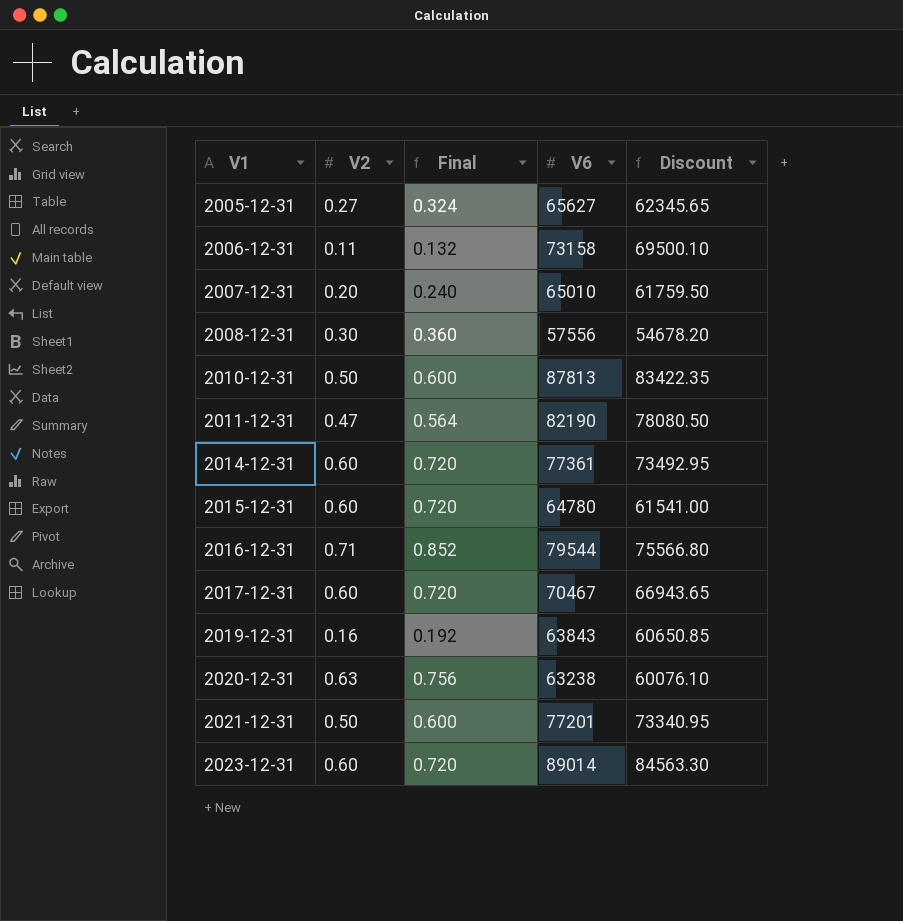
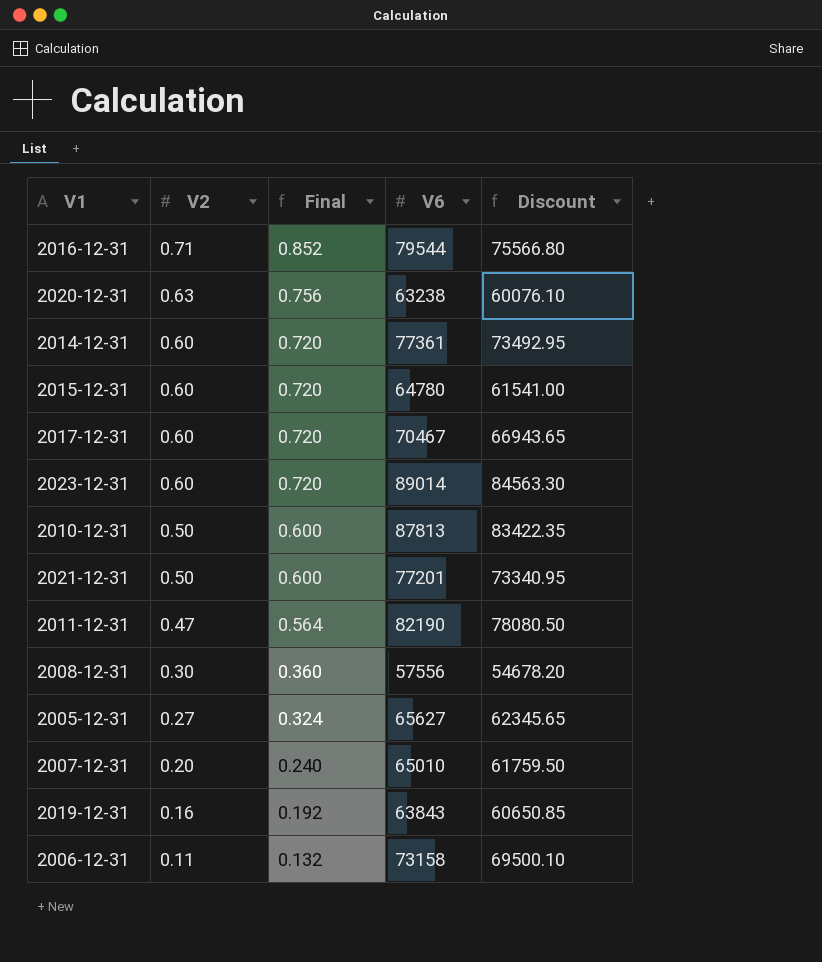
row order: V1 ascending -> V2 descending

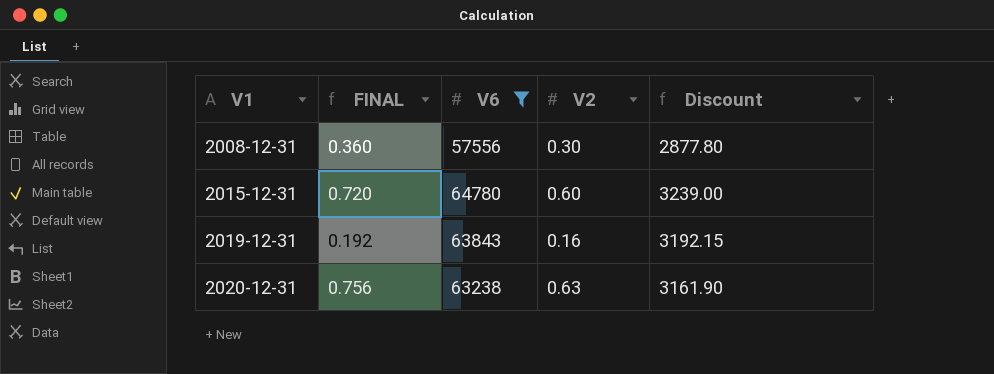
filter: none -> V6 <= 64780
row order: V2 descending -> V1 ascending
column name: Final -> FINAL
column V2 | position: 2 -> 4
column Discount | formula: [V6] * 0.95 -> [V6] * 0.05

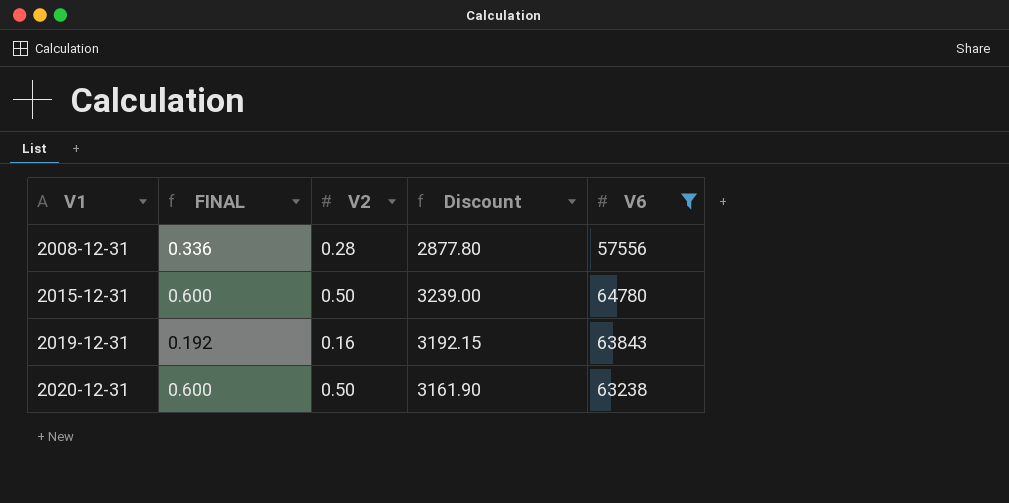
column V6 | position: 3 -> 5
2008-12-31 | FINAL: 0.360 -> 0.336
2008-12-31 | V2: 0.30 -> 0.28
2015-12-31 | FINAL: 0.720 -> 0.600
2015-12-31 | V2: 0.60 -> 0.50
2020-12-31 | FINAL: 0.756 -> 0.600
2020-12-31 | V2: 0.63 -> 0.50

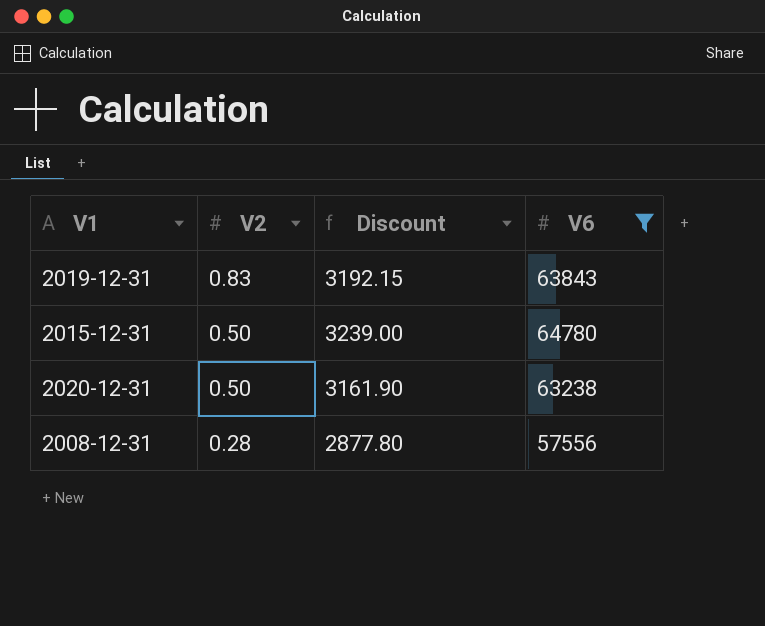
row order: V1 ascending -> V2 descending
column FINAL | formula: [V2] * 1.2 -> none
2019-12-31 | V2: 0.16 -> 0.83

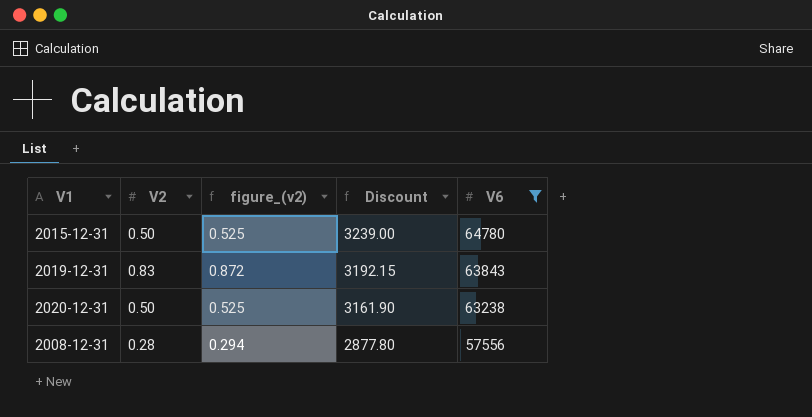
row order: V2 descending -> Discount descending
column figure_(v2) | formula: none -> [V2] * 1.05

